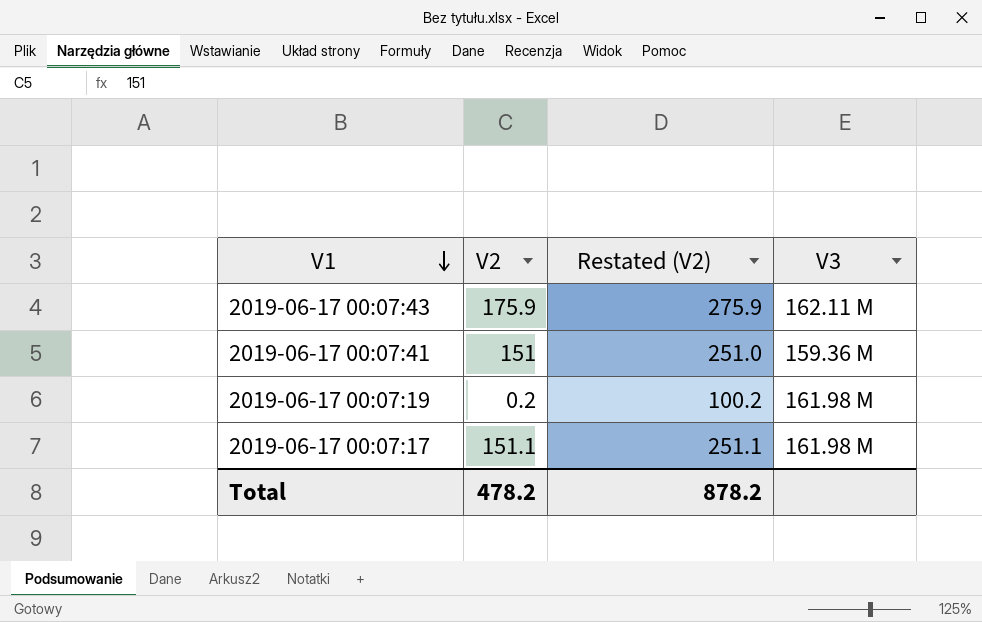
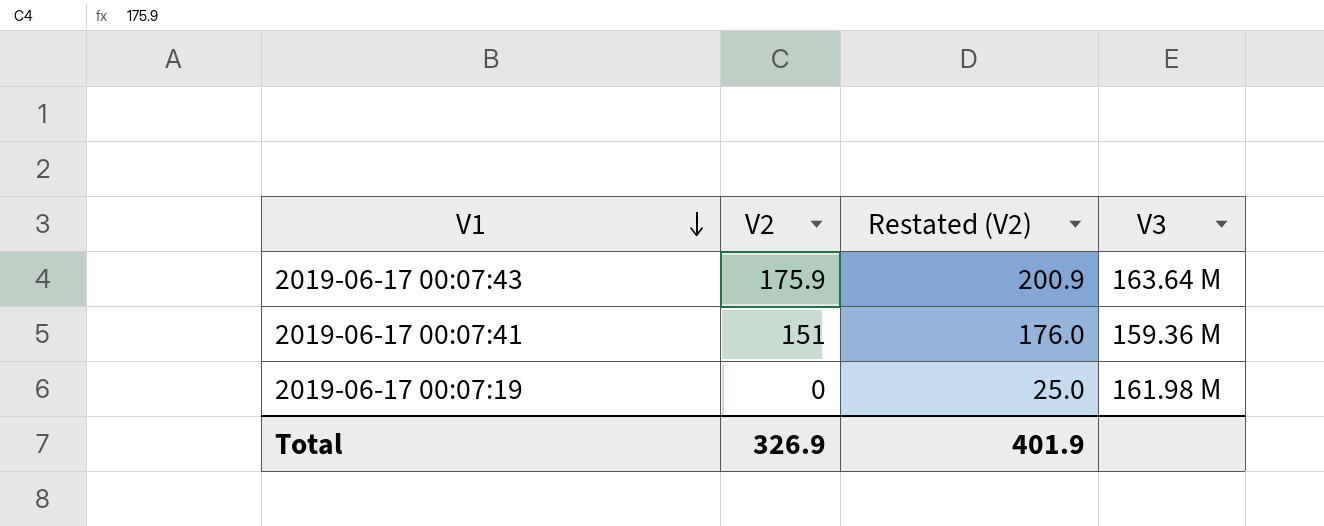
column Restated (V2) | formula: [V2] + 100 -> [V2] + 25
row 2019-06-17 00:07:17: 151.1 | 251.1 | 161.98 M -> none
2019-06-17 00:07:43 | V3: 162.11 M -> 163.64 M
2019-06-17 00:07:19 | V2: 0.2 -> 0
Total | V2: 478.2 -> 326.9
Total | Restated (V2): 878.2 -> 401.9

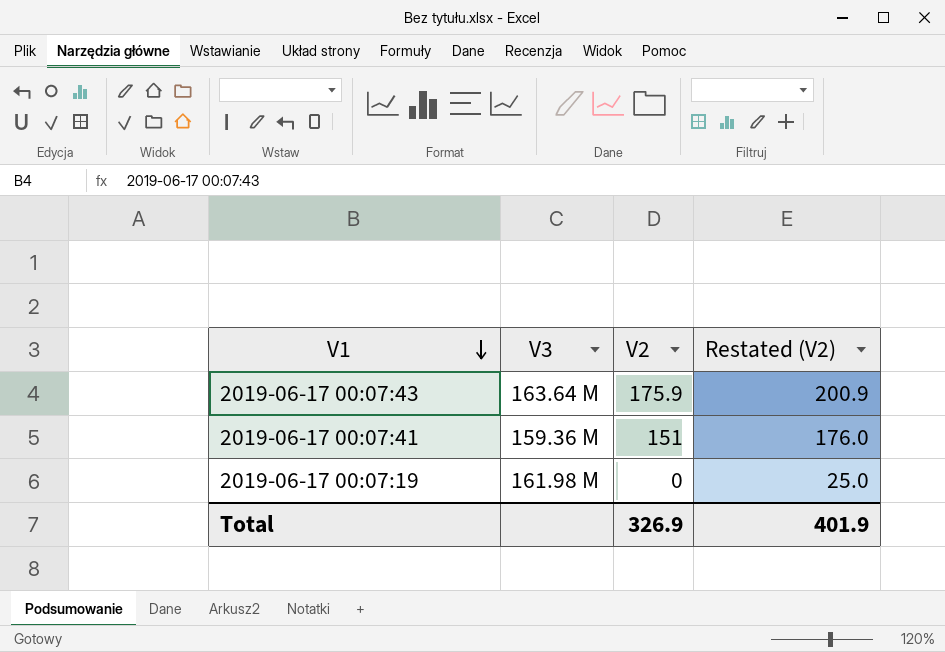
column V3 | position: 4 -> 2

